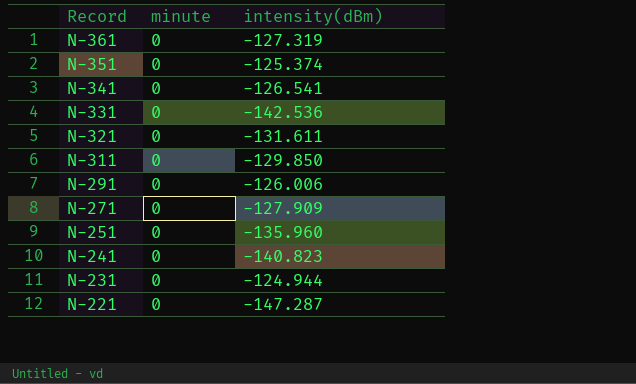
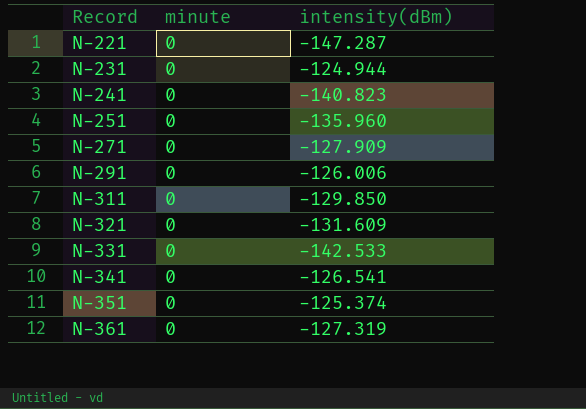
row order: Record descending -> Record ascending
N-321 | intensity(dBm): -131.611 -> -131.609
N-331 | intensity(dBm): -142.536 -> -142.533

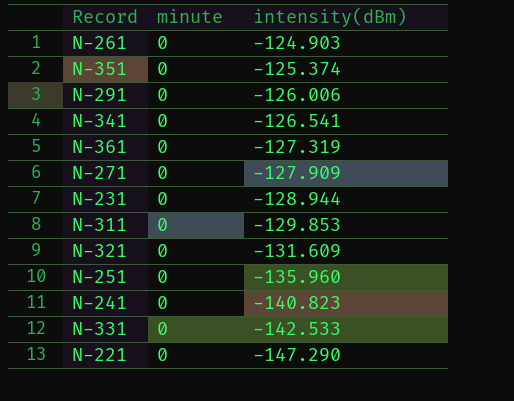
row order: Record ascending -> intensity(dBm) descending
row N-261: none -> 0 | -124.903
N-231 | intensity(dBm): -124.944 -> -128.944
N-311 | intensity(dBm): -129.850 -> -129.853
N-221 | intensity(dBm): -147.287 -> -147.290

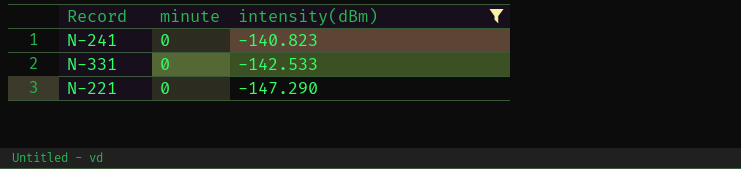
filter: none -> intensity(dBm) <= -140.823

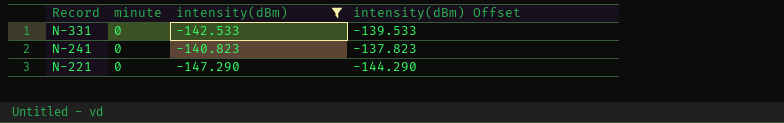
row order: intensity(dBm) descending -> Record descending
column intensity(dBm) Offset | formula: none -> [intensity(dBm)] + 3

